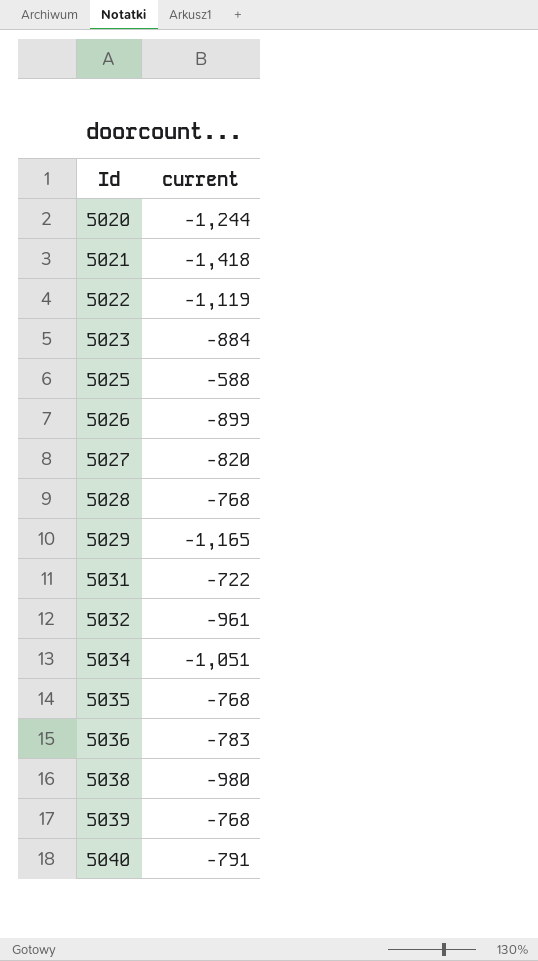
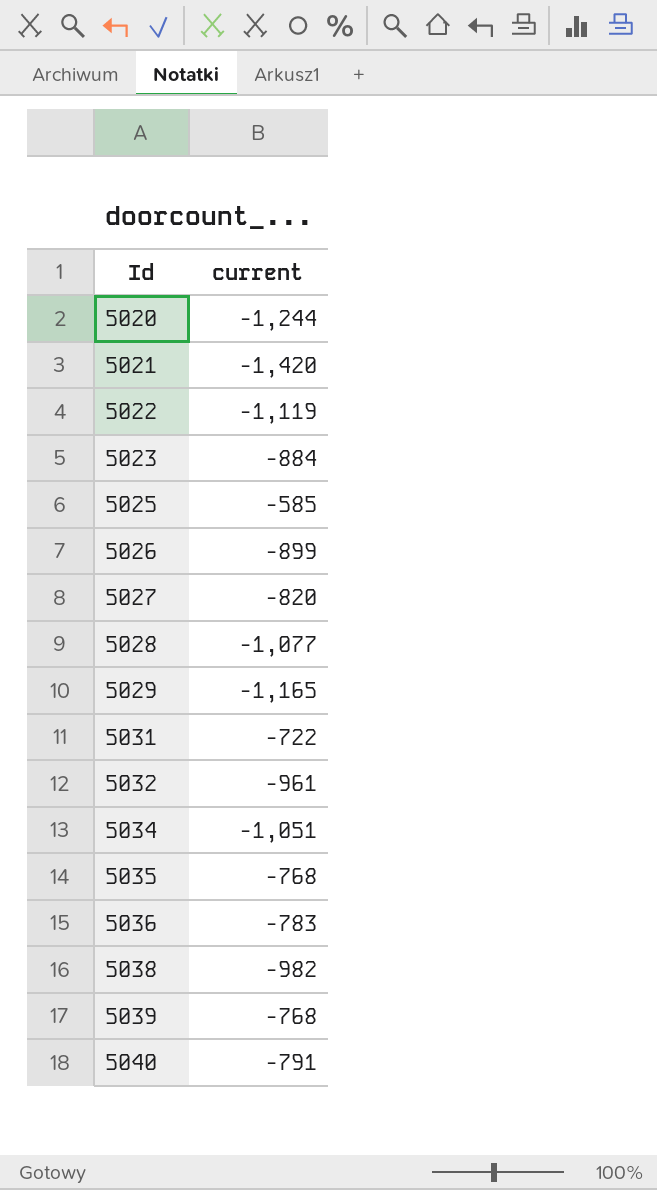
5021 | current: -1,418 -> -1,420
5025 | current: -588 -> -585
5028 | current: -768 -> -1,077
5038 | current: -980 -> -982

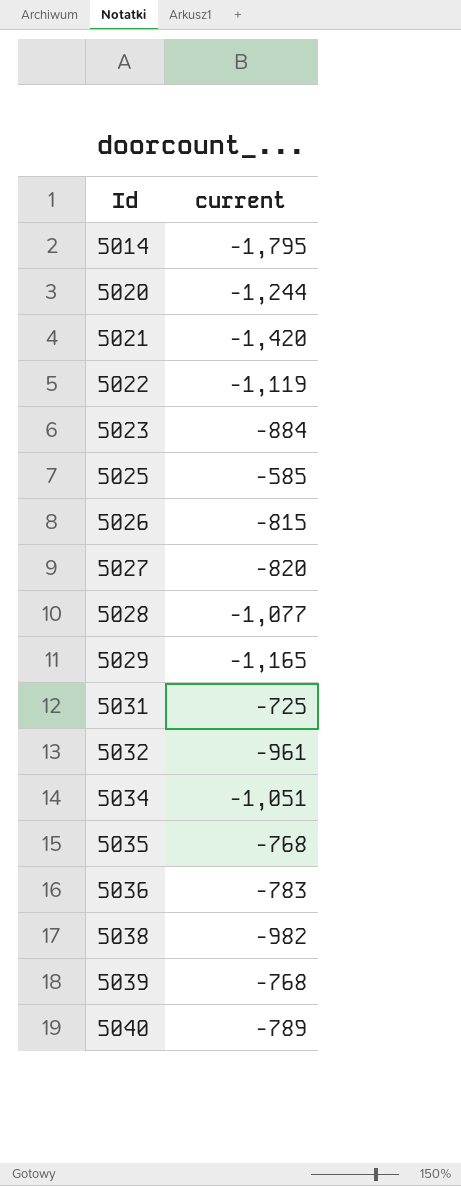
row 5014: none -> -1,795
5026 | current: -899 -> -815
5031 | current: -722 -> -725
5040 | current: -791 -> -789

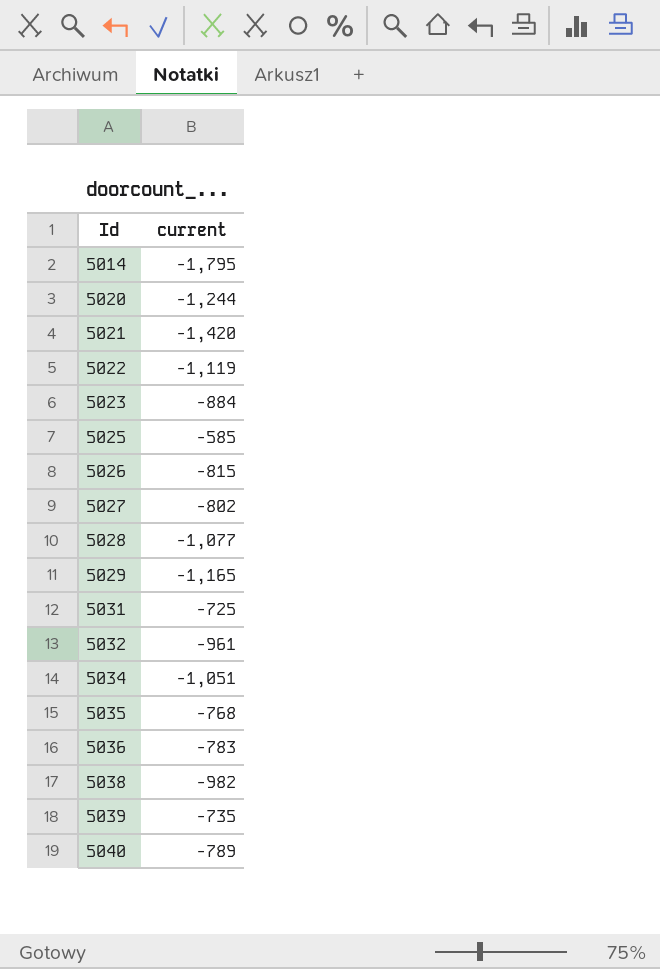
5027 | current: -820 -> -802
5039 | current: -768 -> -735

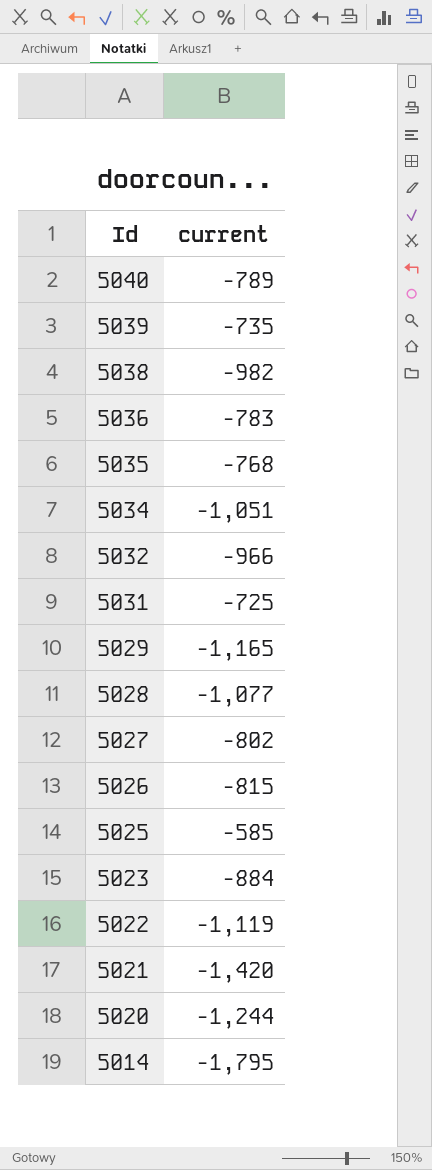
row order: Id ascending -> Id descending
5032 | current: -961 -> -966

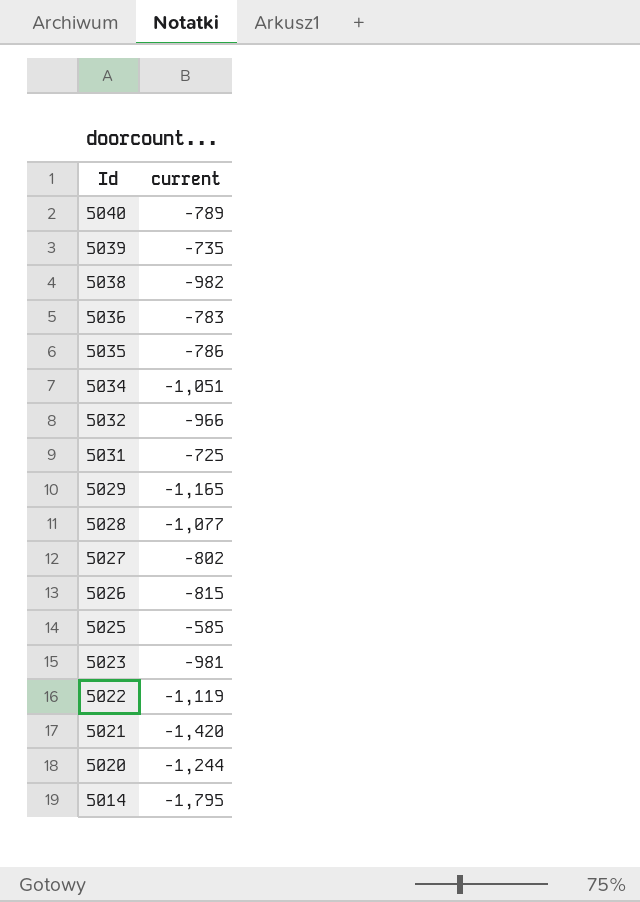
5035 | current: -768 -> -786
5023 | current: -884 -> -981

